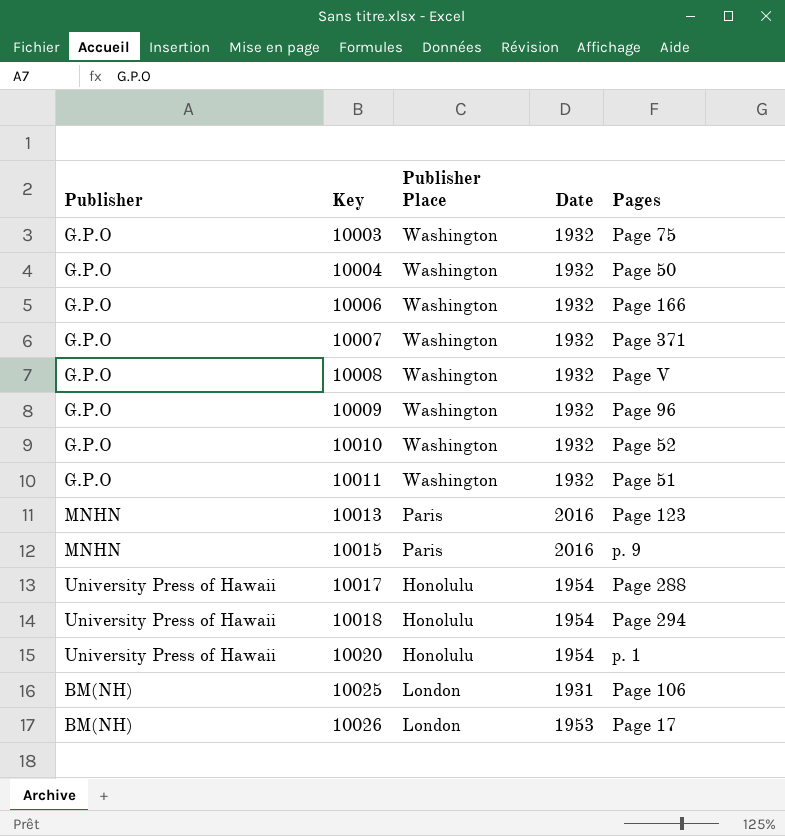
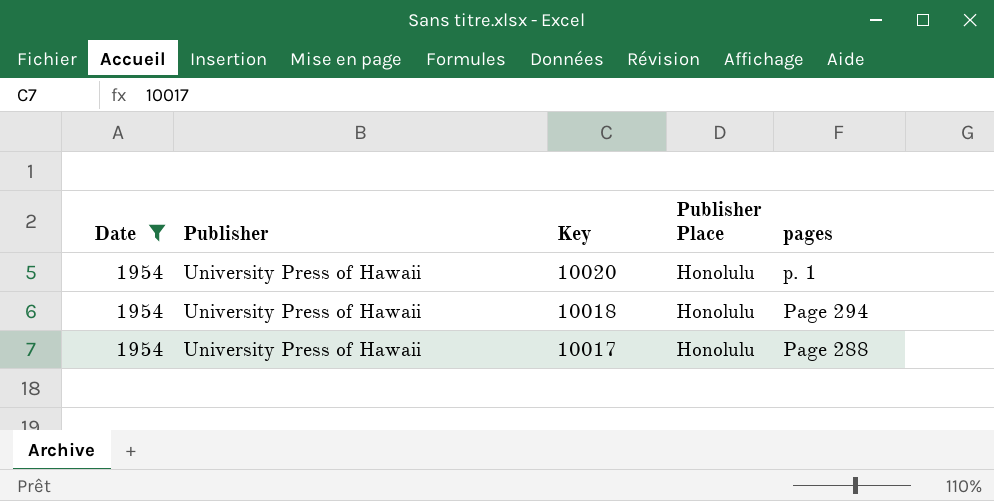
filter: none -> Date = 1954
row order: Key ascending -> Key descending
column Date | position: 4 -> 1
column name: Pages -> pages

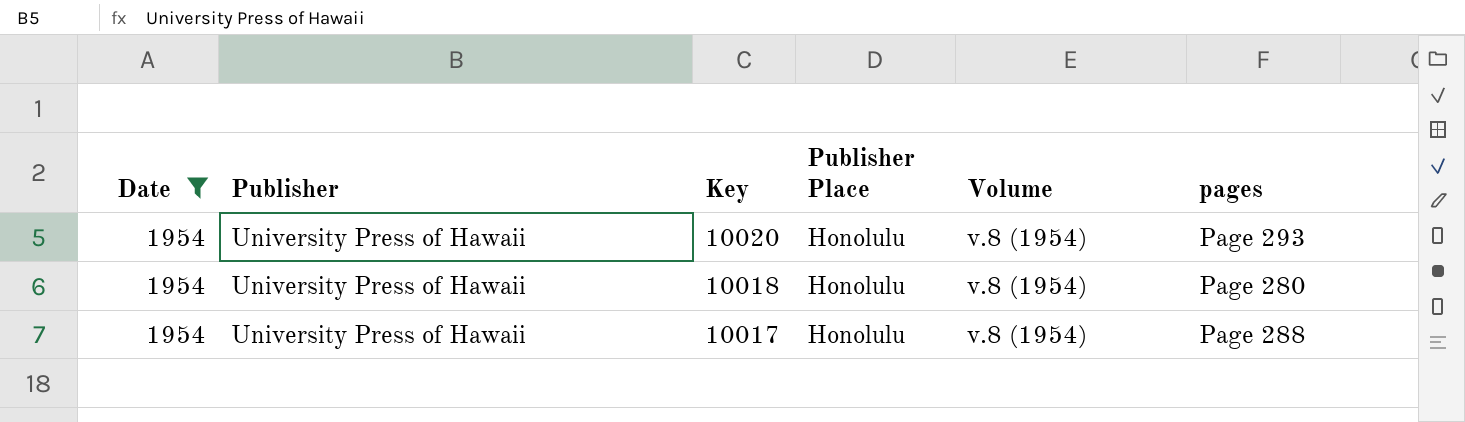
column Volume | position: none -> 5
10020 | pages: p. 1 -> Page 293
10018 | pages: Page 294 -> Page 280

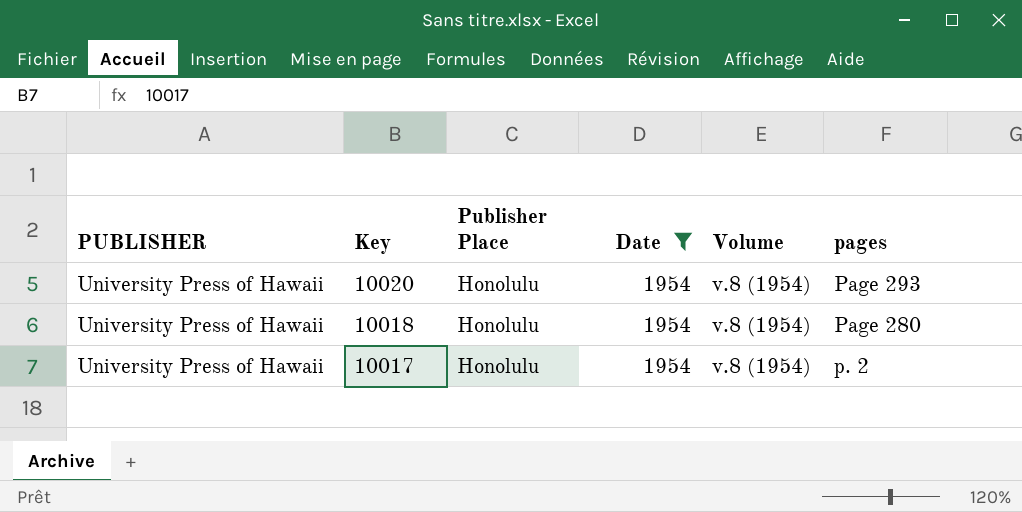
column name: Publisher -> PUBLISHER
column Date | position: 1 -> 4
10017 | pages: Page 288 -> p. 2

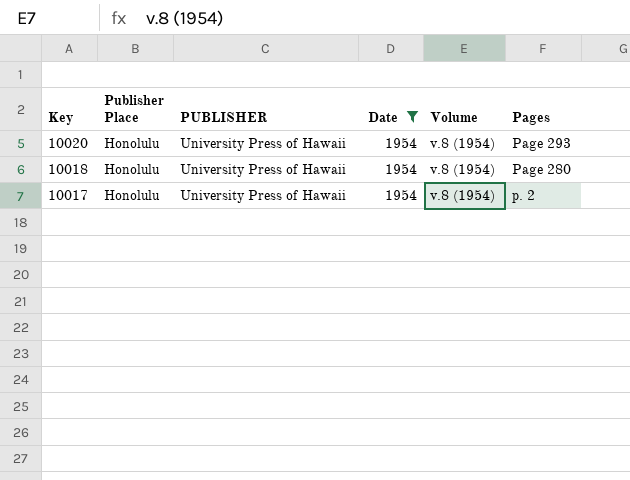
column PUBLISHER | position: 1 -> 3
column name: pages -> Pages

